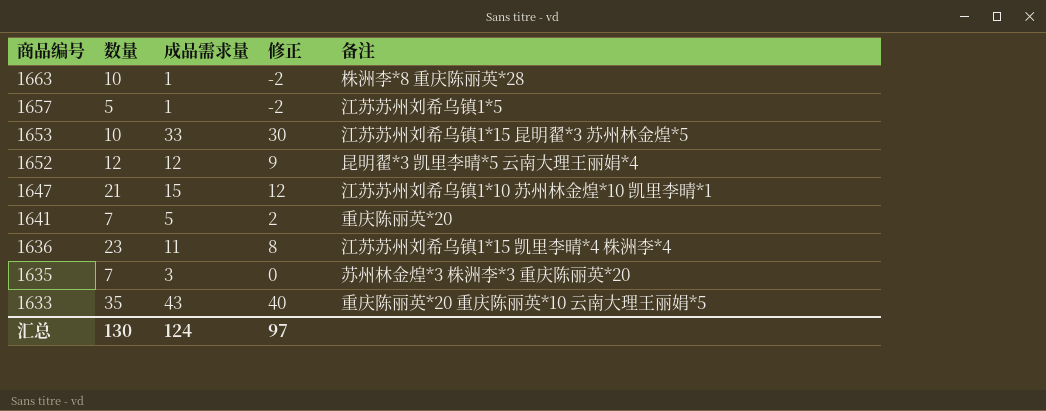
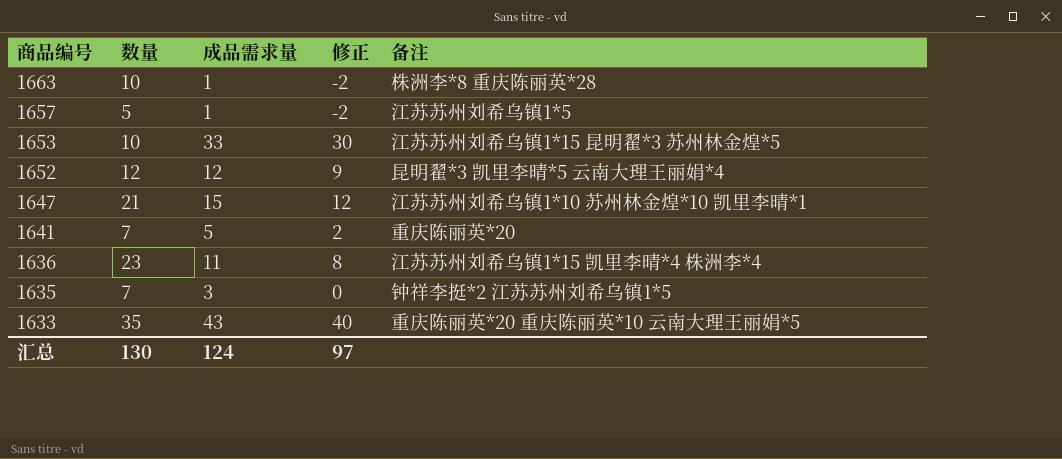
1635 | 备注: 苏州林金煌*3 株洲李*3 重庆陈丽英*20 -> 钟祥李挺*2 江苏苏州刘希乌镇1*5

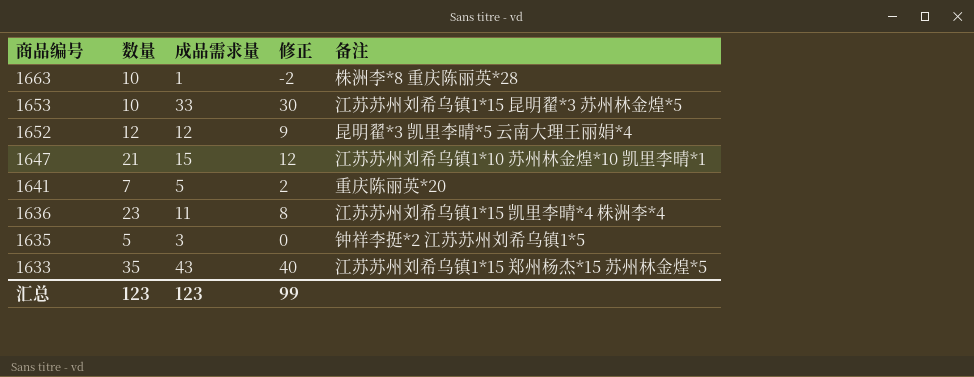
row 1657: 5 | 1 | -2 | 江苏苏州刘希乌镇1*5 -> none
1635 | 数量: 7 -> 5
1633 | 备注: 重庆陈丽英*20 重庆陈丽英*10 云南大理王丽娟*5 -> 江苏苏州刘希乌镇1*15 郑州杨杰*15 苏州林金煌*5
汇总 | 数量: 130 -> 123
汇总 | 成品需求量: 124 -> 123
汇总 | 修正: 97 -> 99

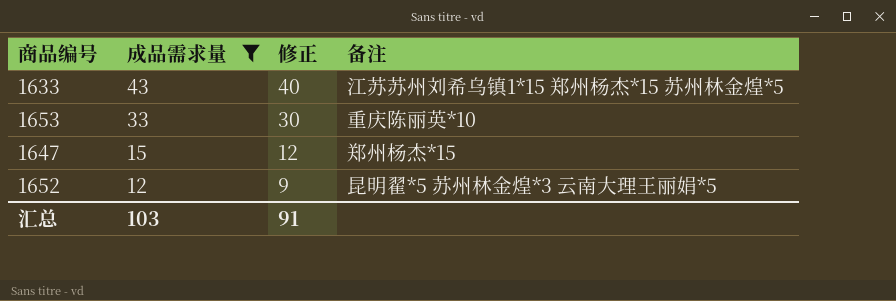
filter: none -> 成品需求量 >= 12
row order: 商品编号 descending -> 成品需求量 descending
column 数量 | position: 2 -> none
1653 | 备注: 江苏苏州刘希乌镇1*15 昆明翟*3 苏州林金煌*5 -> 重庆陈丽英*10
1647 | 备注: 江苏苏州刘希乌镇1*10 苏州林金煌*10 凯里李晴*1 -> 郑州杨杰*15
1652 | 备注: 昆明翟*3 凯里李晴*5 云南大理王丽娟*4 -> 昆明翟*5 苏州林金煌*3 云南大理王丽娟*5
汇总 | 成品需求量: 123 -> 103
汇总 | 修正: 99 -> 91

